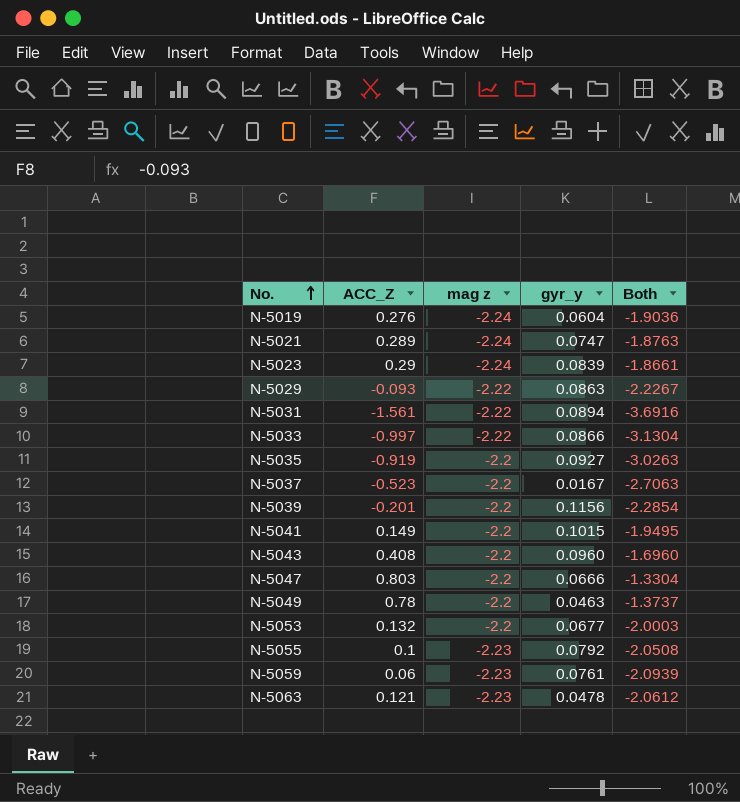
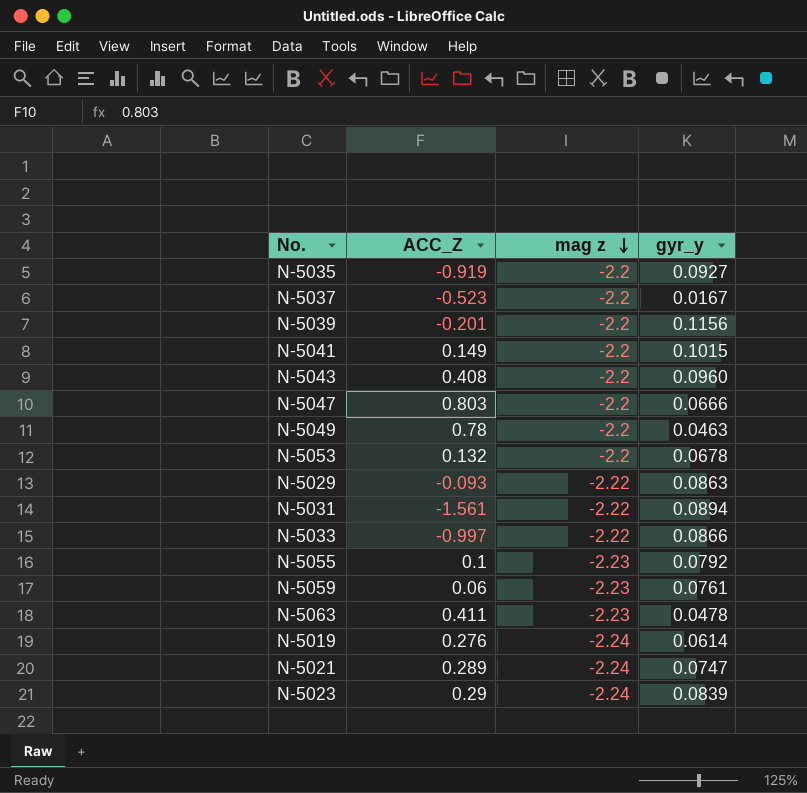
row order: No. ascending -> mag z descending
column Both | formula: [ACC_Z] + [mag z] + [gyr_y] -> none
N-5053 | gyr_y: 0.0677 -> 0.0678
N-5063 | ACC_Z: 0.121 -> 0.411
N-5019 | gyr_y: 0.0604 -> 0.0614

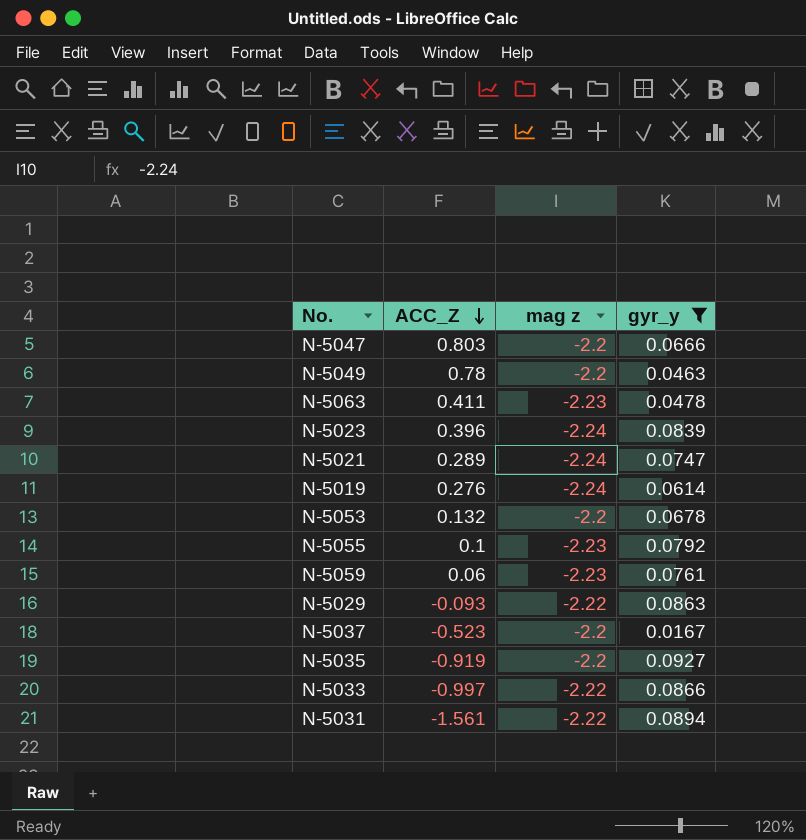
filter: none -> gyr_y <= 0.0927
row order: mag z descending -> ACC_Z descending
N-5023 | ACC_Z: 0.29 -> 0.396

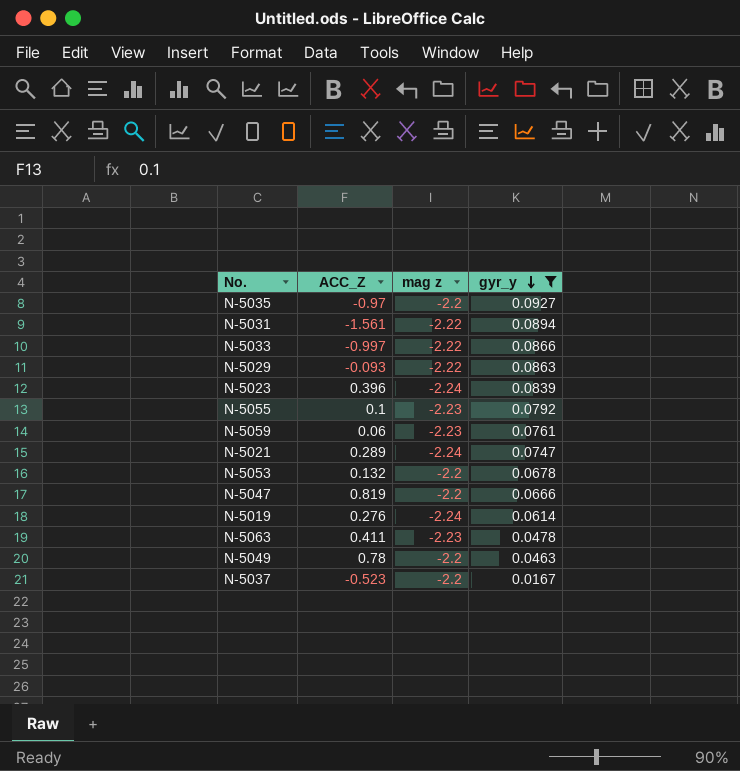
row order: ACC_Z descending -> gyr_y descending
N-5035 | ACC_Z: -0.919 -> -0.97
N-5047 | ACC_Z: 0.803 -> 0.819

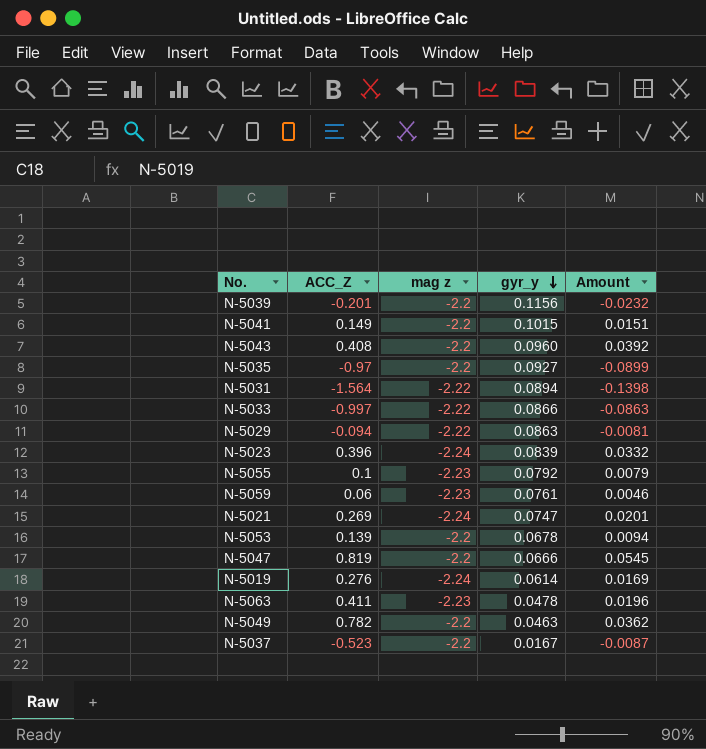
filter: gyr_y <= 0.0927 -> none
column Amount | formula: none -> [ACC_Z] * [gyr_y]
N-5031 | ACC_Z: -1.561 -> -1.564
N-5029 | ACC_Z: -0.093 -> -0.094
N-5021 | ACC_Z: 0.289 -> 0.269
N-5053 | ACC_Z: 0.132 -> 0.139
N-5049 | ACC_Z: 0.78 -> 0.782

